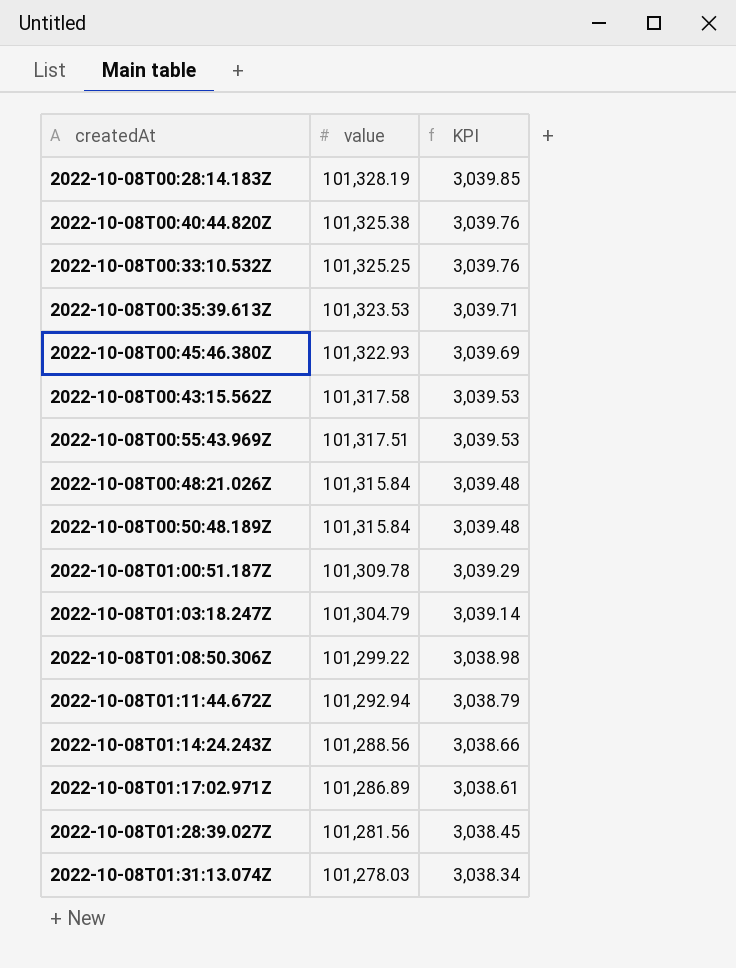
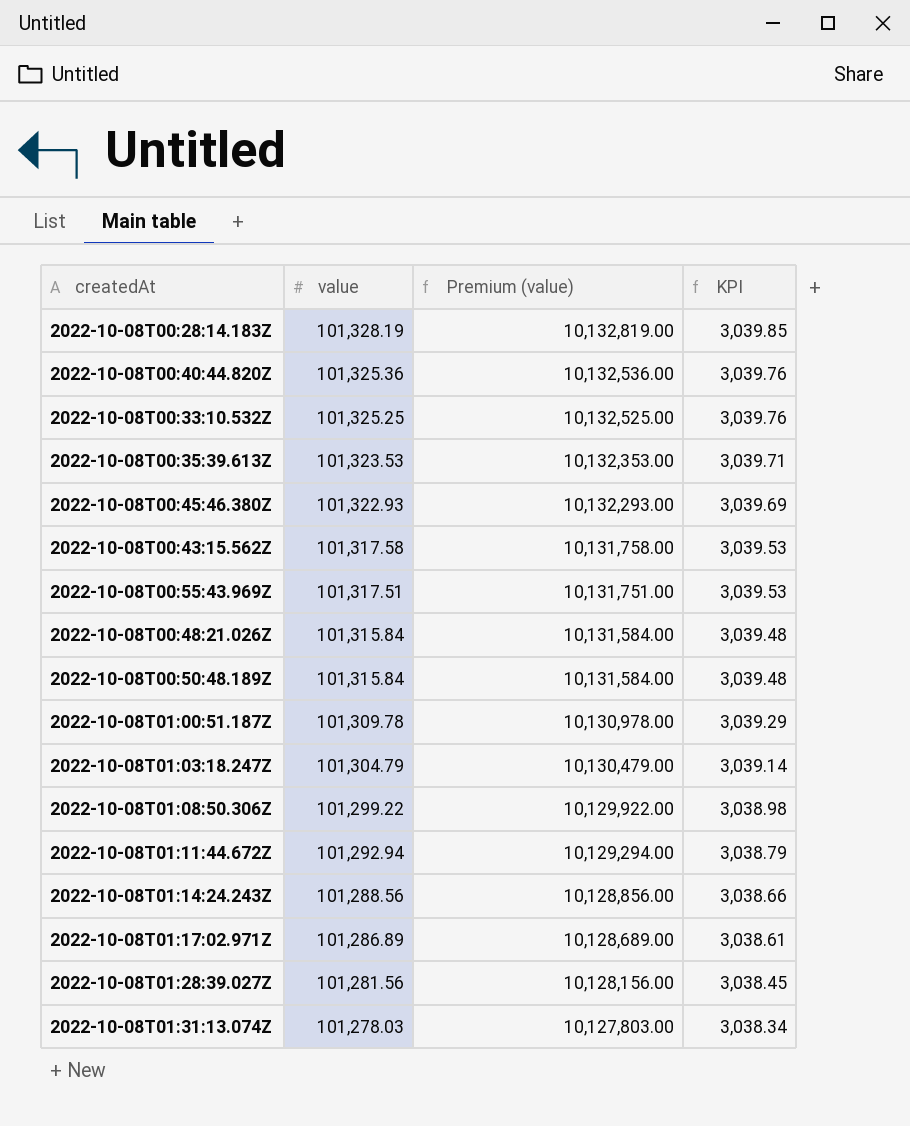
column Premium (value) | formula: none -> [value] * 100
2022-10-08T00:40:44.820Z | value: 101,325.38 -> 101,325.36

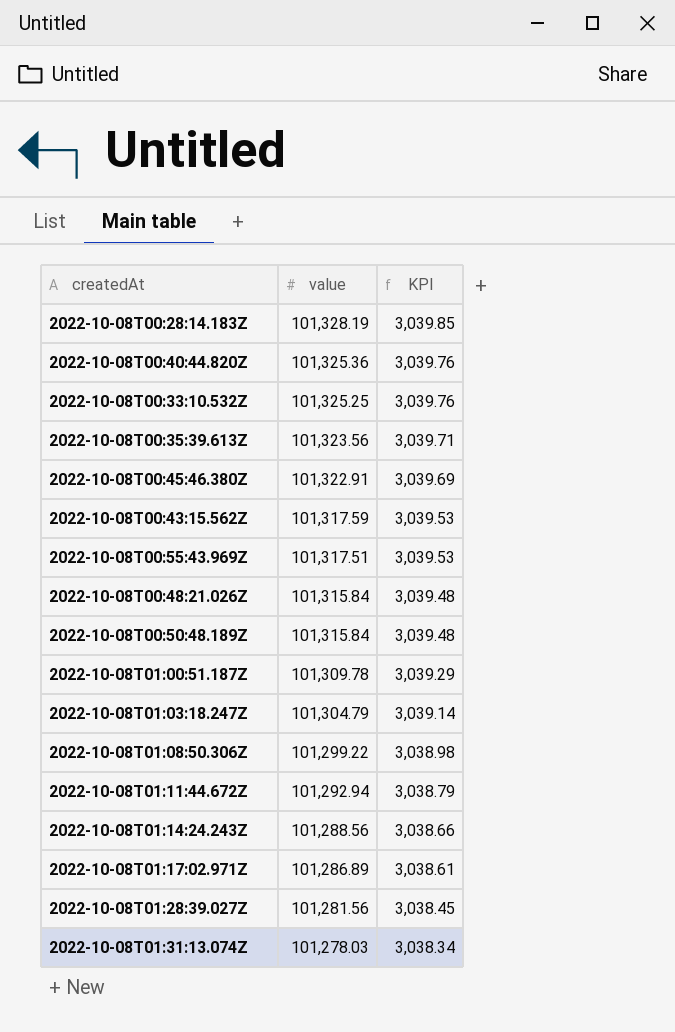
column Premium (value) | formula: [value] * 100 -> none
2022-10-08T00:35:39.613Z | value: 101,323.53 -> 101,323.56
2022-10-08T00:45:46.380Z | value: 101,322.93 -> 101,322.91
2022-10-08T00:43:15.562Z | value: 101,317.58 -> 101,317.59

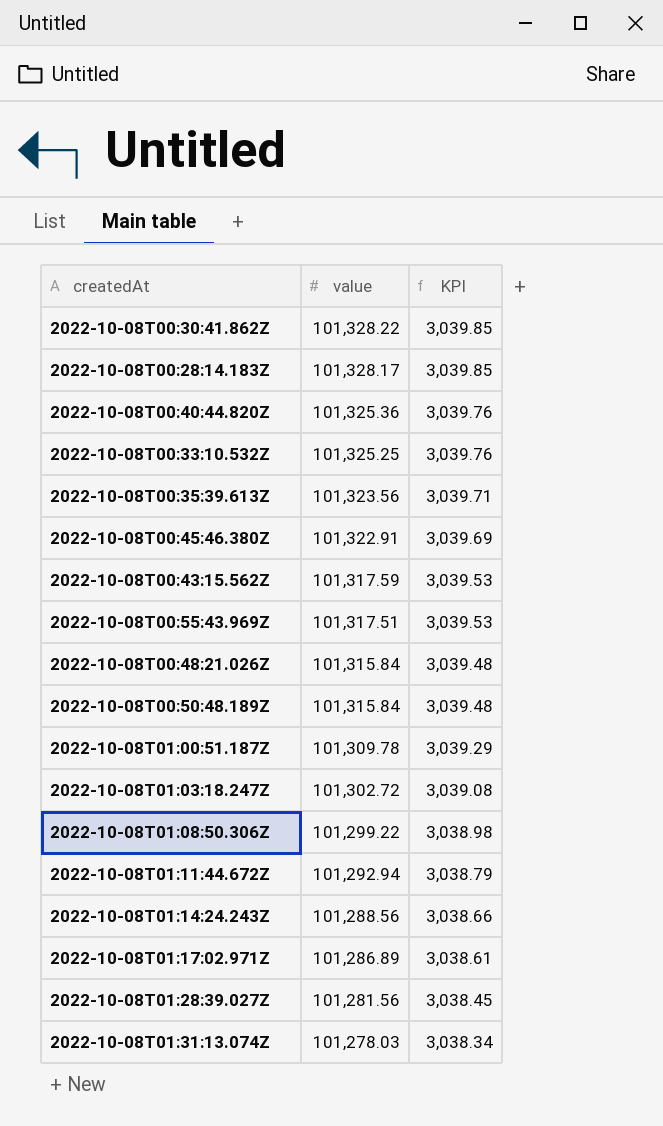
row 2022-10-08T00:30:41.862Z: none -> 101,328.22 | 3,039.85
2022-10-08T00:28:14.183Z | value: 101,328.19 -> 101,328.17
2022-10-08T01:03:18.247Z | value: 101,304.79 -> 101,302.72
2022-10-08T01:03:18.247Z | KPI: 3,039.14 -> 3,039.08

